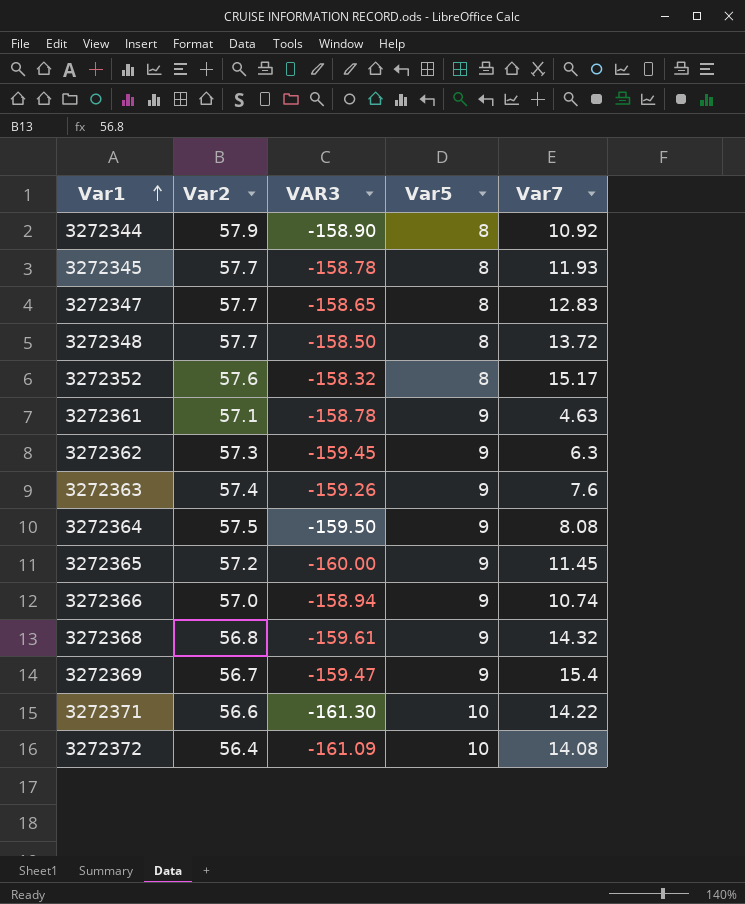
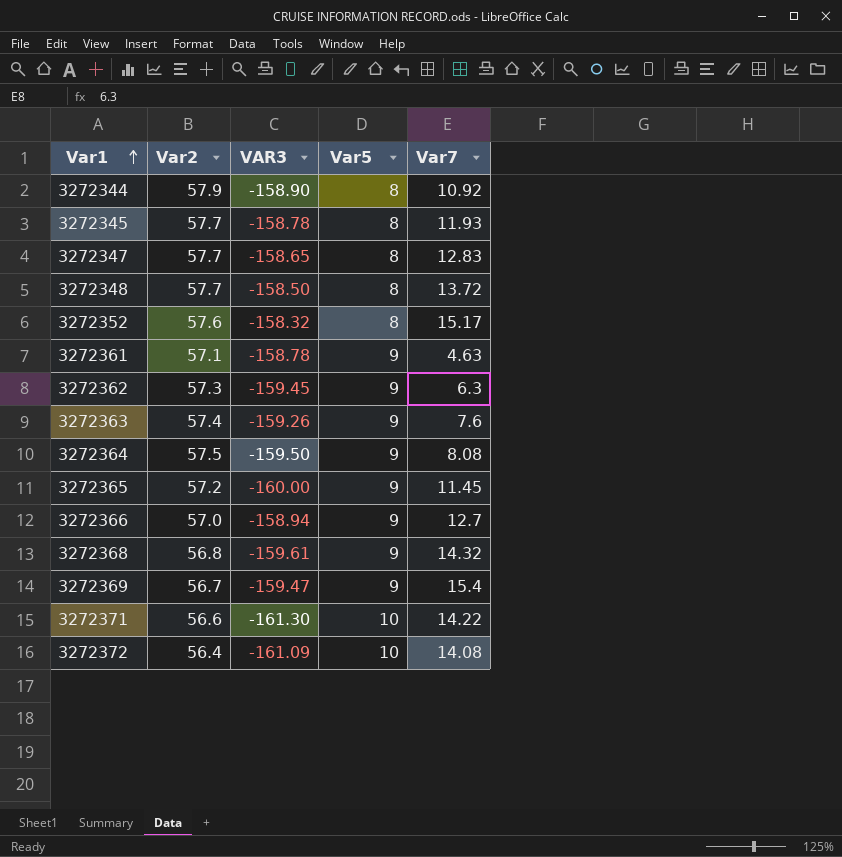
3272366 | Var7: 10.74 -> 12.7

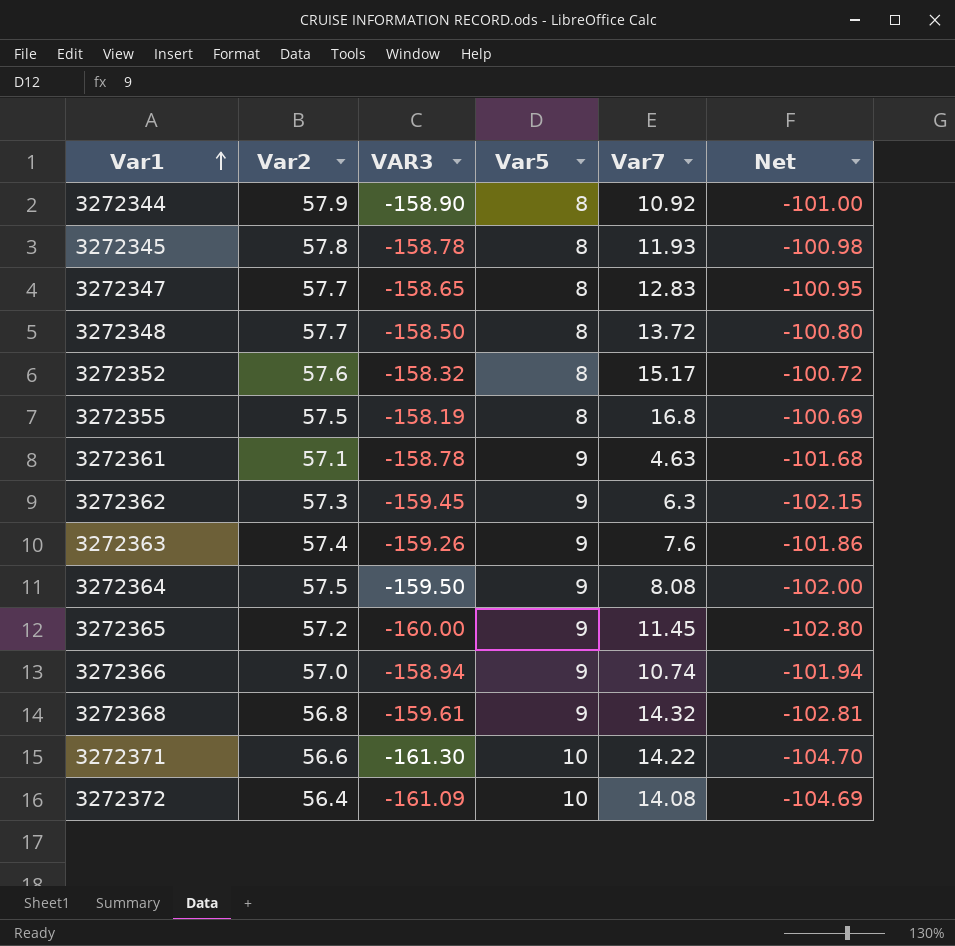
column Net | formula: none -> [Var2] + [VAR3]
row 3272369: 56.7 | -159.47 | 9 | 15.4 -> none
3272345 | Var2: 57.7 -> 57.8
row 3272355: none -> 57.5 | -158.19 | 8 | 16.8 | -100.69
3272366 | Var7: 12.7 -> 10.74

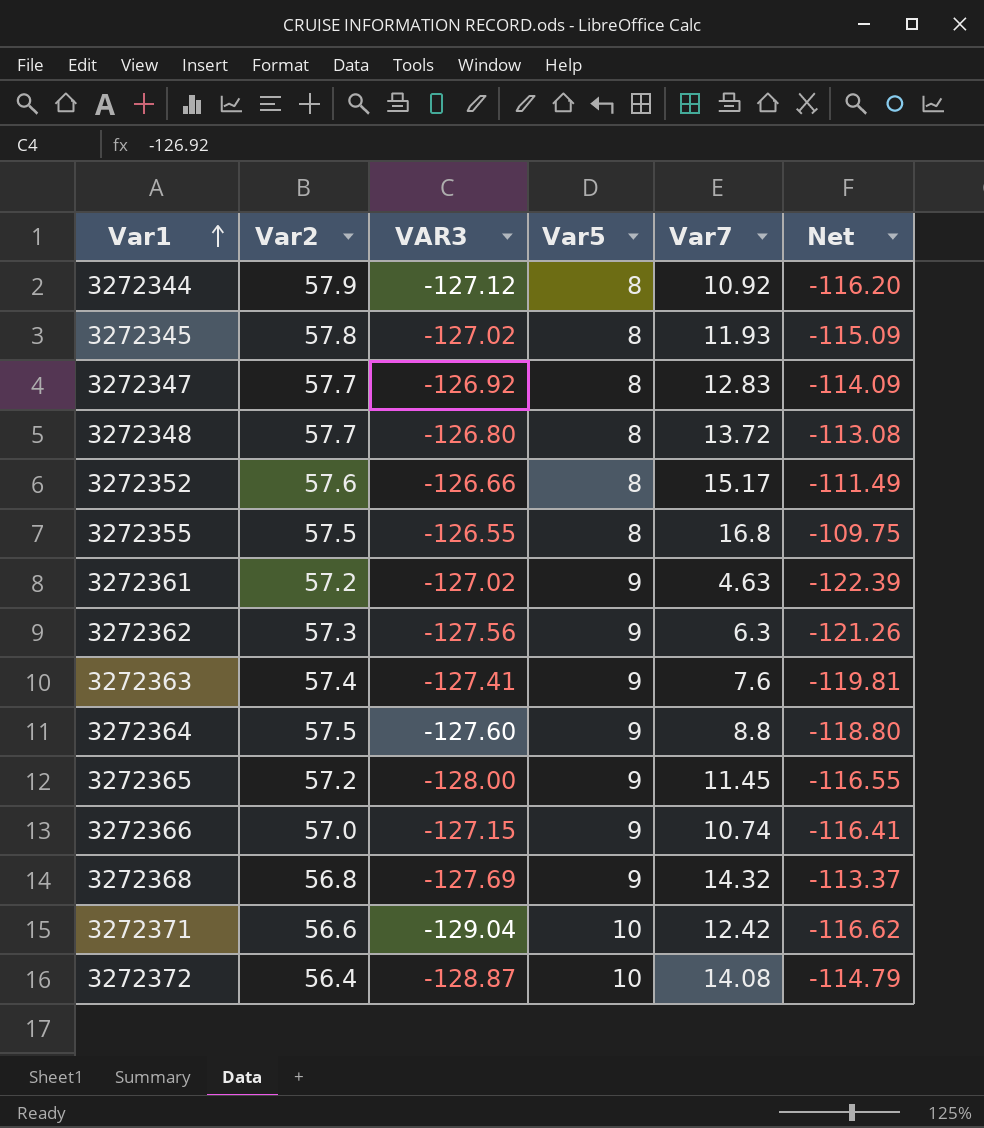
column Net | formula: [Var2] + [VAR3] -> [VAR3] + [Var7]
3272344 | VAR3: -158.90 -> -127.12
3272345 | VAR3: -158.78 -> -127.02
3272347 | VAR3: -158.65 -> -126.92
3272348 | VAR3: -158.50 -> -126.80
3272352 | VAR3: -158.32 -> -126.66
3272355 | VAR3: -158.19 -> -126.55
3272361 | Var2: 57.1 -> 57.2
3272361 | VAR3: -158.78 -> -127.02
3272362 | VAR3: -159.45 -> -127.56
3272363 | VAR3: -159.26 -> -127.41
3272364 | VAR3: -159.50 -> -127.60
3272364 | Var7: 8.08 -> 8.8
3272365 | VAR3: -160.00 -> -128.00
3272366 | VAR3: -158.94 -> -127.15
3272368 | VAR3: -159.61 -> -127.69
3272371 | VAR3: -161.30 -> -129.04
3272371 | Var7: 14.22 -> 12.42
3272372 | VAR3: -161.09 -> -128.87

